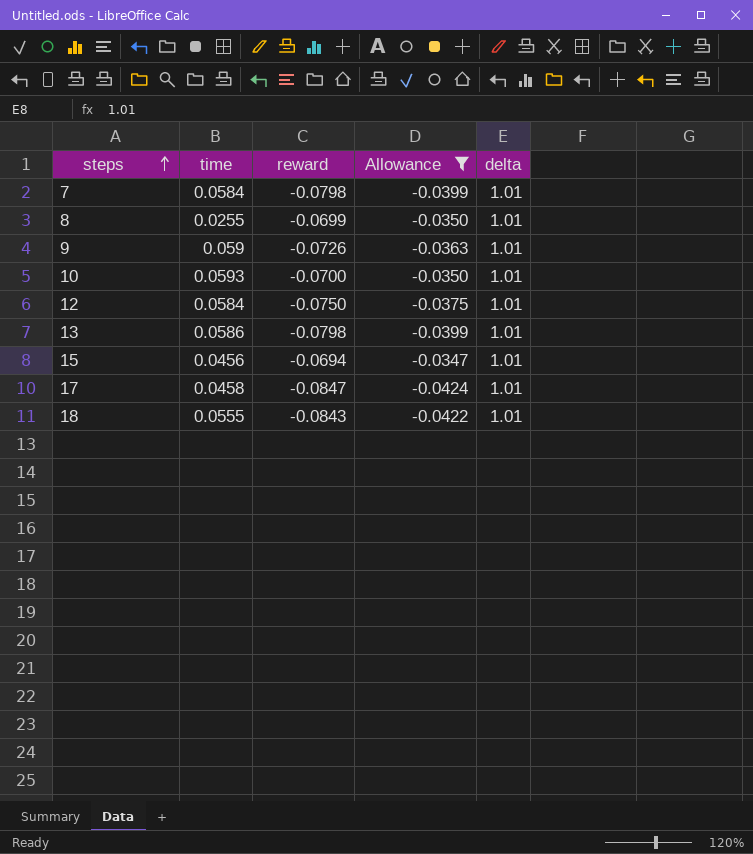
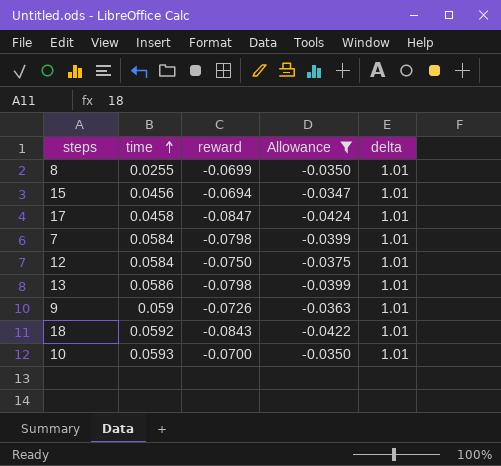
row order: steps ascending -> time ascending
18 | time: 0.0555 -> 0.0592

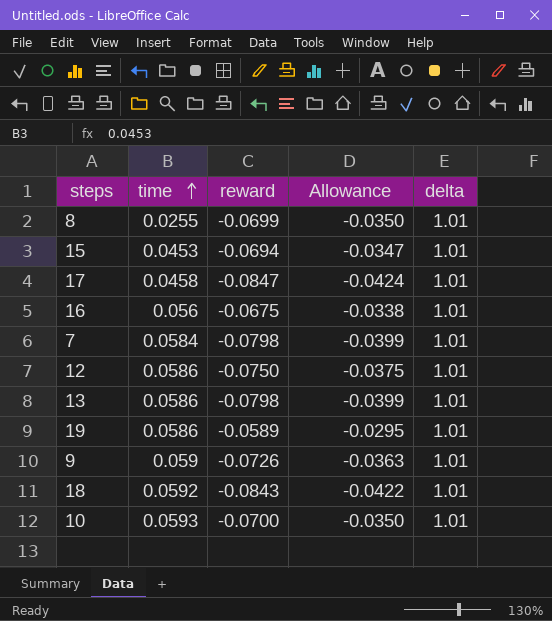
filter: Allowance <= -0.0347 -> none
15 | time: 0.0456 -> 0.0453
12 | time: 0.0584 -> 0.0586

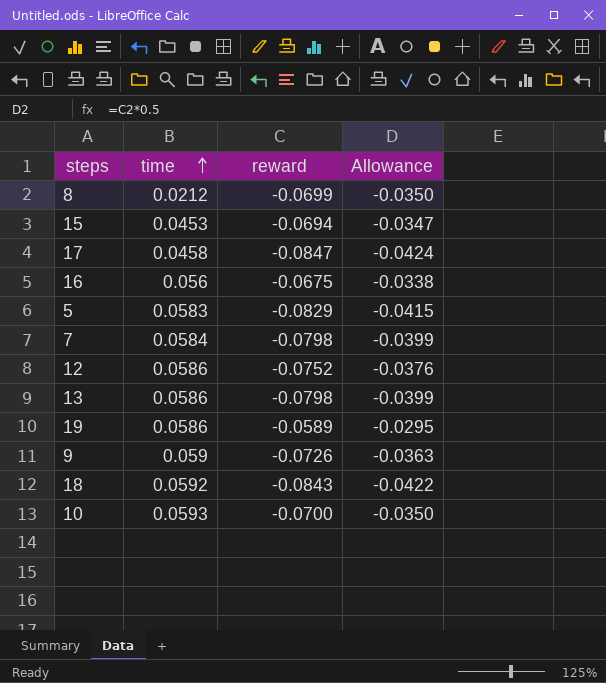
column delta | position: 5 -> none
8 | time: 0.0255 -> 0.0212
row 5: none -> 0.0583 | -0.0829 | -0.0415
12 | reward: -0.0750 -> -0.0752
12 | Allowance: -0.0375 -> -0.0376

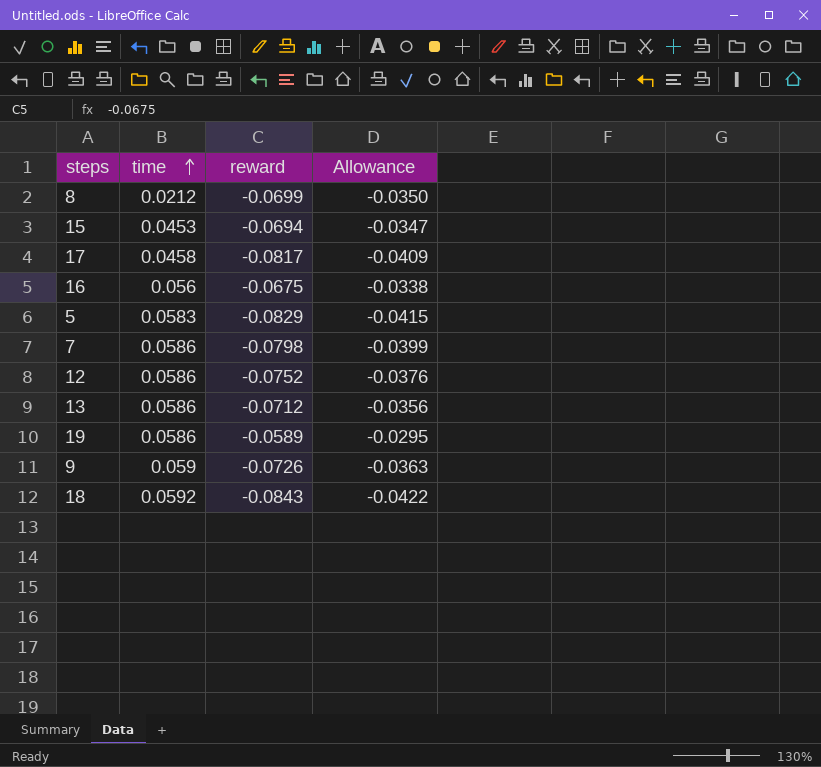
row 10: 0.0593 | -0.0700 | -0.0350 -> none
17 | reward: -0.0847 -> -0.0817
17 | Allowance: -0.0424 -> -0.0409
7 | time: 0.0584 -> 0.0586
13 | reward: -0.0798 -> -0.0712
13 | Allowance: -0.0399 -> -0.0356

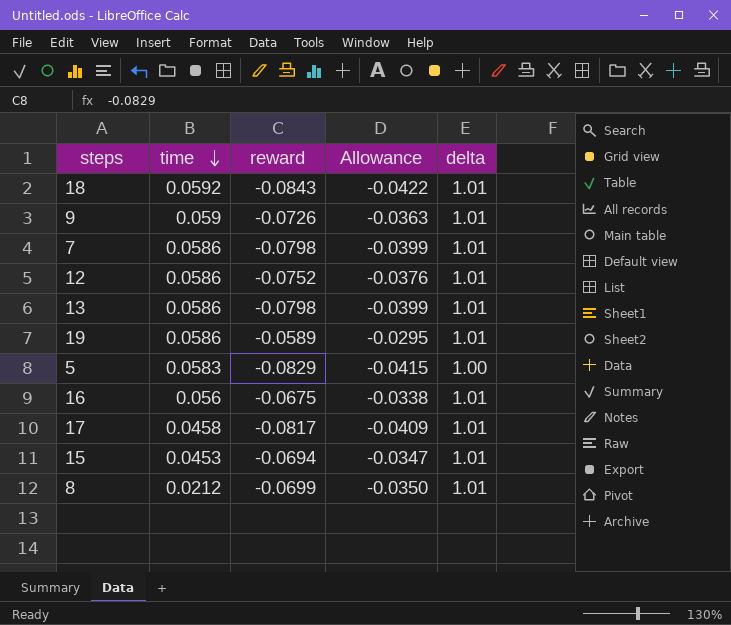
row order: time ascending -> time descending
column delta | position: none -> 5
13 | reward: -0.0712 -> -0.0798
13 | Allowance: -0.0356 -> -0.0399

